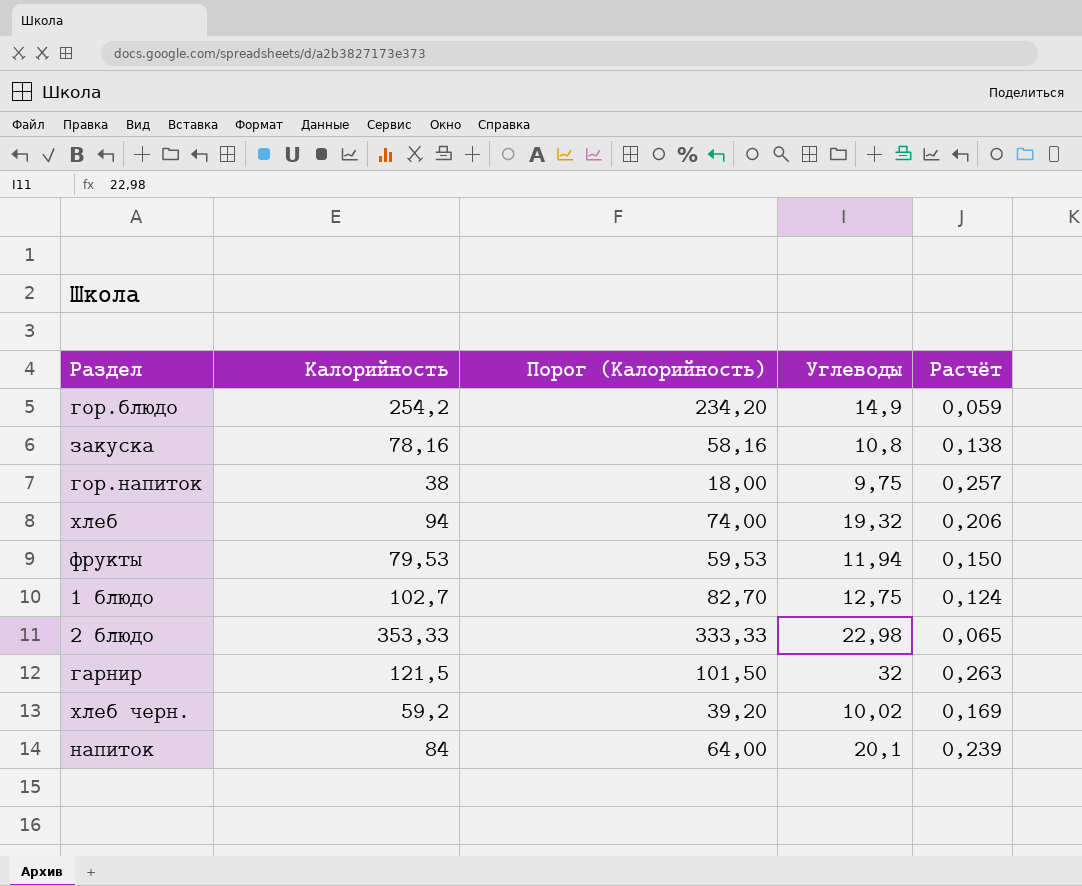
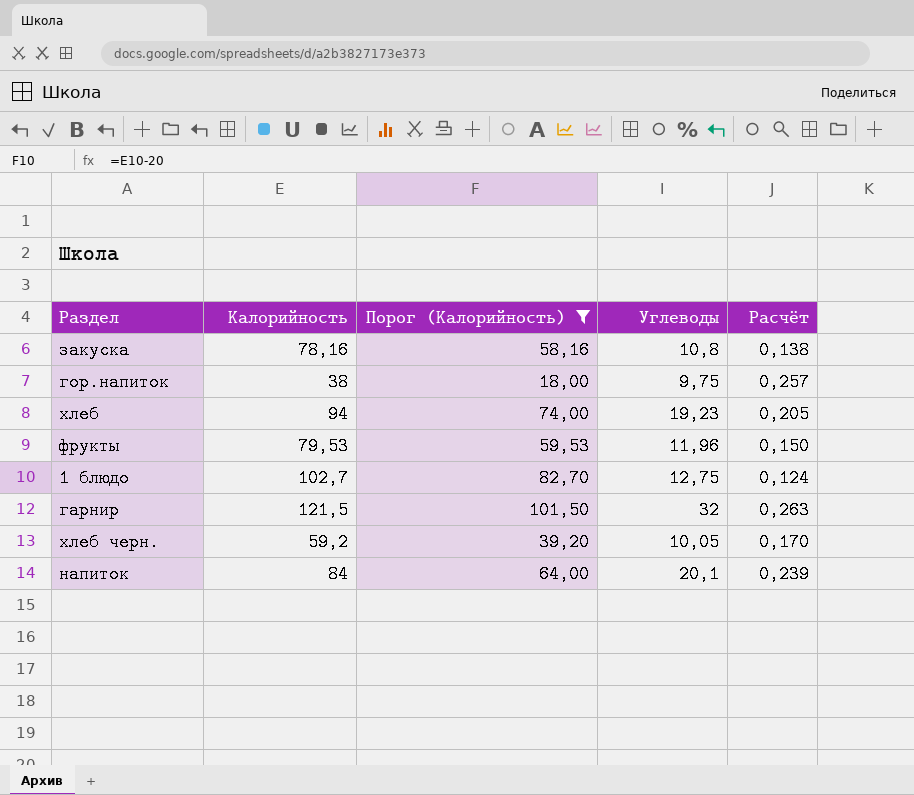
filter: none -> Порог (Калорийность) <= 101,50
хлеб | Углеводы: 19,32 -> 19,23
хлеб | Расчёт: 0,206 -> 0,205
фрукты | Углеводы: 11,94 -> 11,96
хлеб черн. | Углеводы: 10,02 -> 10,05
хлеб черн. | Расчёт: 0,169 -> 0,170

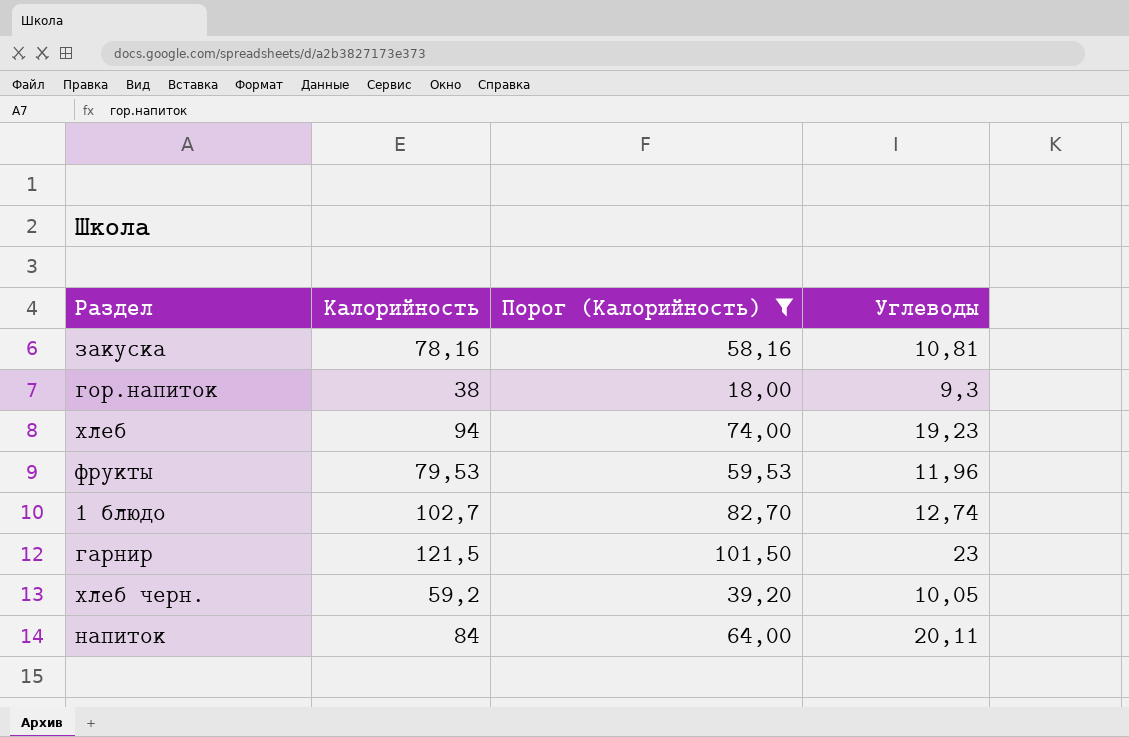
column Расчёт | formula: [Углеводы] / [Калорийность] -> none
закуска | Углеводы: 10,8 -> 10,81
гор.напиток | Углеводы: 9,75 -> 9,3
1 блюдо | Углеводы: 12,75 -> 12,74
гарнир | Углеводы: 32 -> 23
напиток | Углеводы: 20,1 -> 20,11

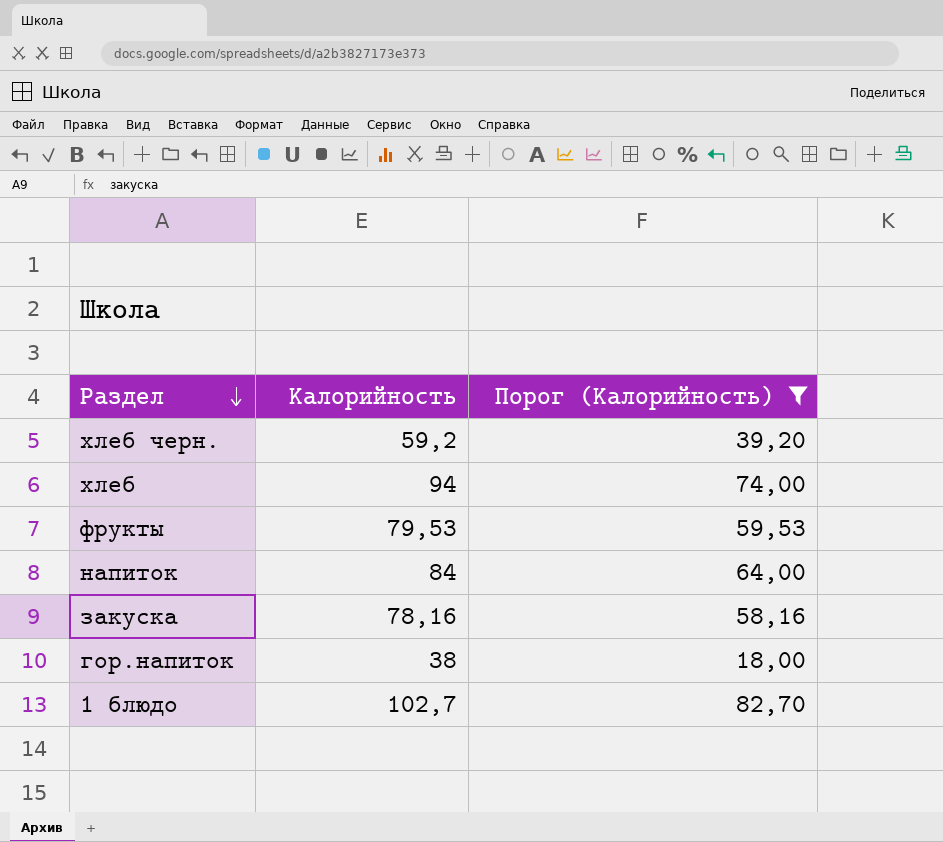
row order: none -> Раздел descending
column Углеводы | position: 4 -> none
row гарнир: 121,5 | 101,50 | 23 -> none

